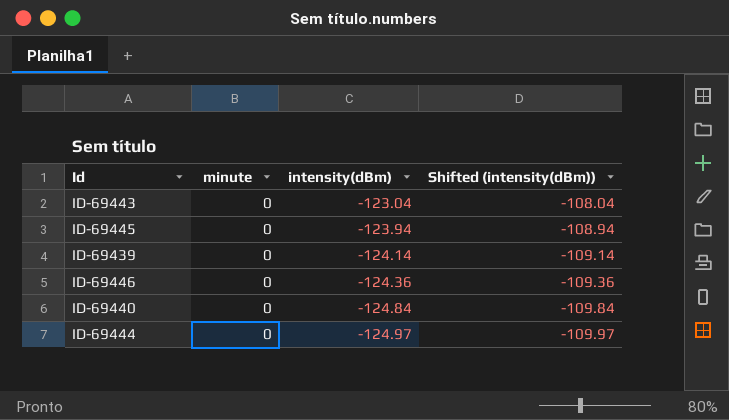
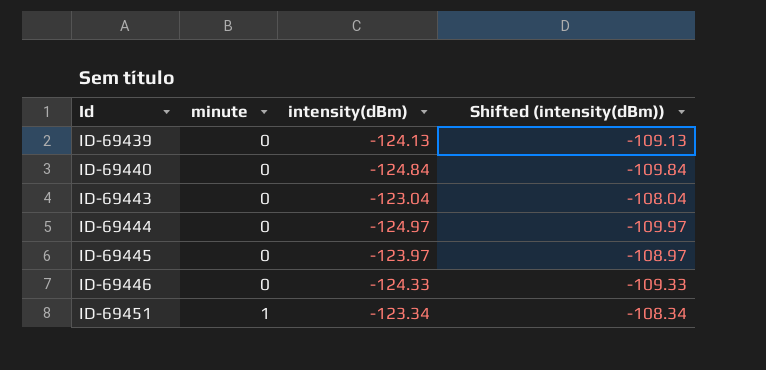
row order: intensity(dBm) descending -> Id ascending
ID-69439 | intensity(dBm): -124.14 -> -124.13
ID-69439 | Shifted (intensity(dBm)): -109.14 -> -109.13
ID-69445 | intensity(dBm): -123.94 -> -123.97
ID-69445 | Shifted (intensity(dBm)): -108.94 -> -108.97
ID-69446 | intensity(dBm): -124.36 -> -124.33
ID-69446 | Shifted (intensity(dBm)): -109.36 -> -109.33
row ID-69451: none -> 1 | -123.34 | -108.34

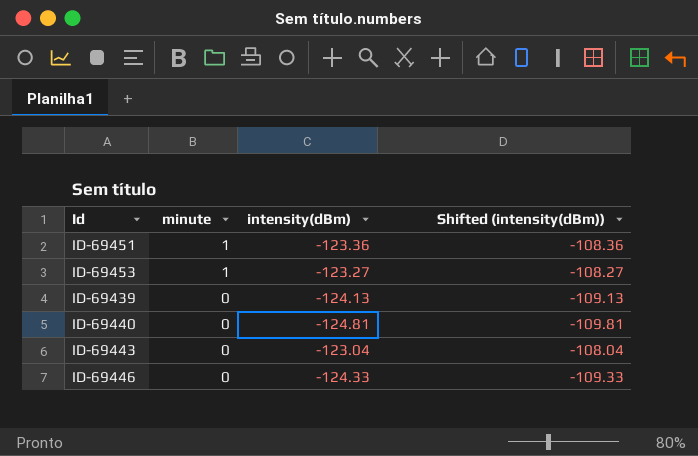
row order: Id ascending -> minute descending
row ID-69444: 0 | -124.97 | -109.97 -> none
row ID-69445: 0 | -123.97 | -108.97 -> none
ID-69451 | intensity(dBm): -123.34 -> -123.36
ID-69451 | Shifted (intensity(dBm)): -108.34 -> -108.36
row ID-69453: none -> 1 | -123.27 | -108.27
ID-69440 | intensity(dBm): -124.84 -> -124.81
ID-69440 | Shifted (intensity(dBm)): -109.84 -> -109.81

